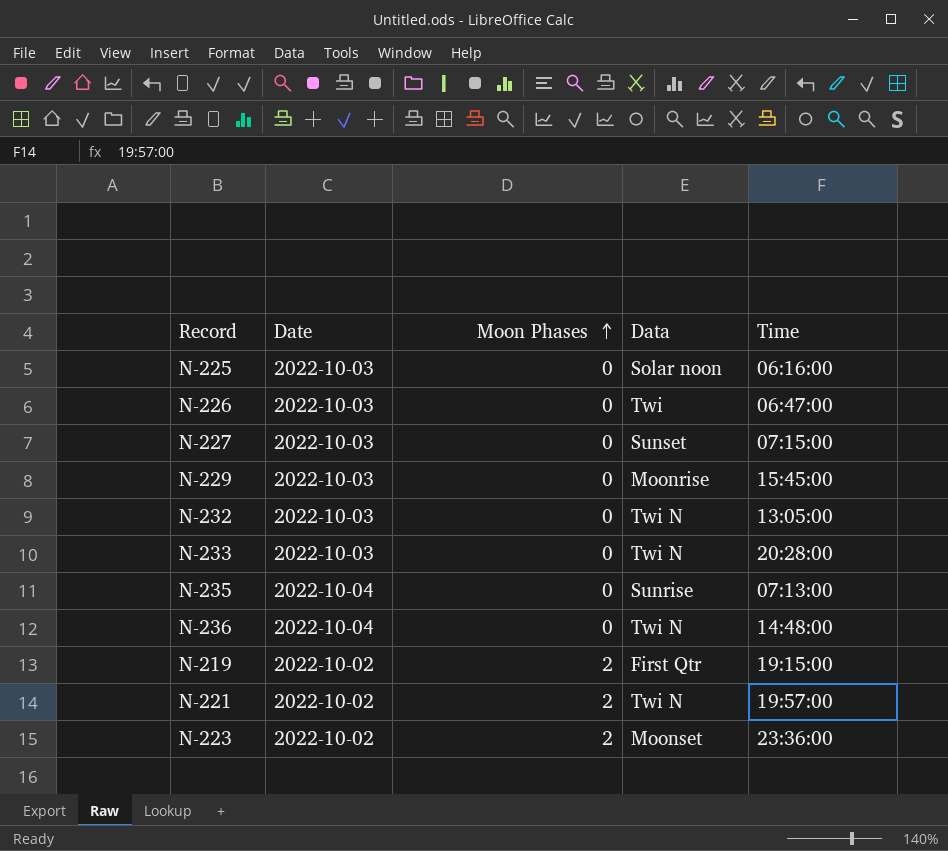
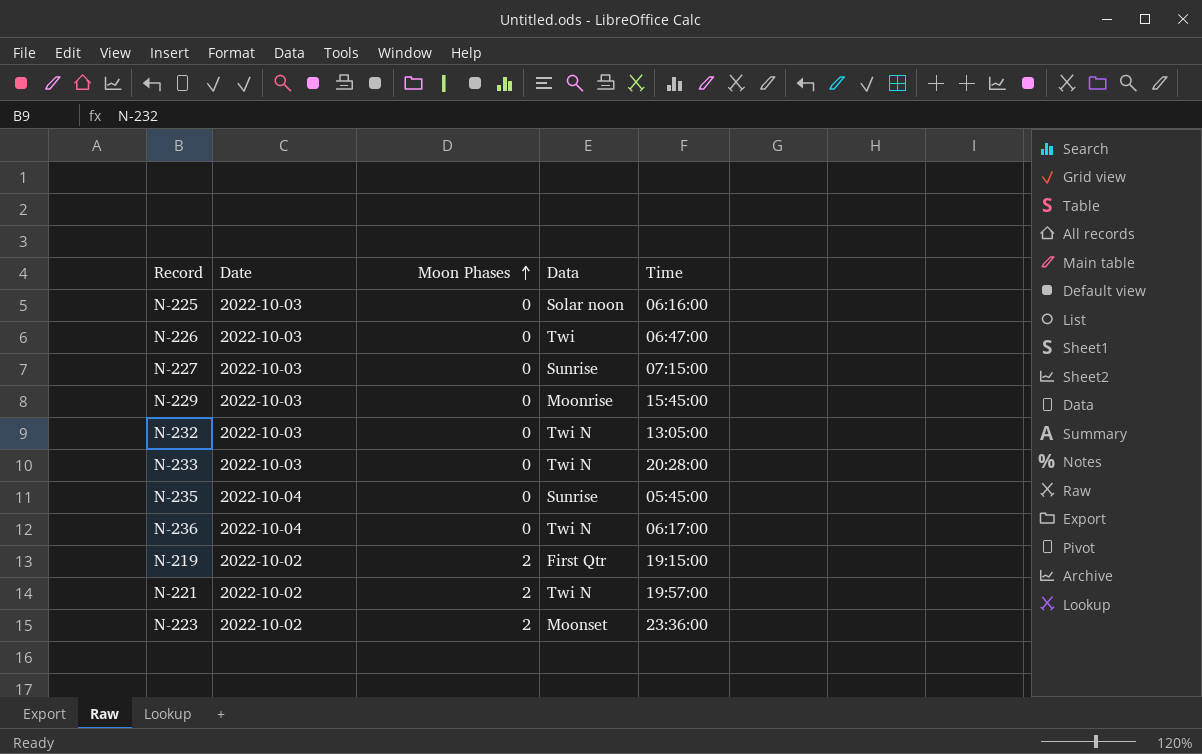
N-227 | Data: Sunset -> Sunrise
N-235 | Time: 07:13:00 -> 05:45:00
N-236 | Time: 14:48:00 -> 06:17:00

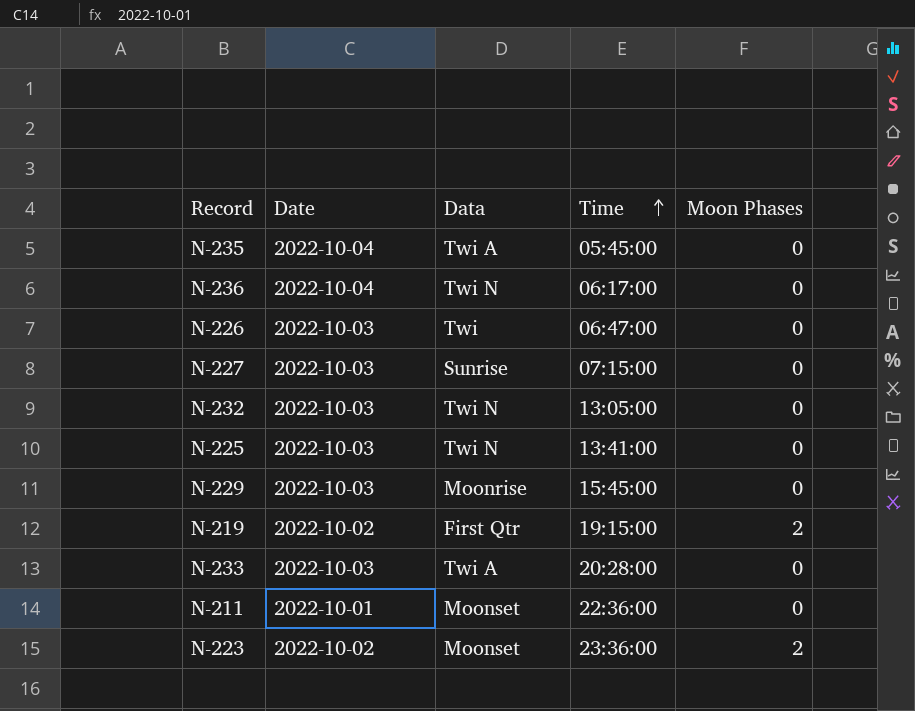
row order: Moon Phases ascending -> Time ascending
column Moon Phases | position: 3 -> 5
row N-221: 2022-10-02 | 2 | Twi N | 19:57:00 -> none
N-235 | Data: Sunrise -> Twi A
N-225 | Data: Solar noon -> Twi N
N-225 | Time: 06:16:00 -> 13:41:00
N-233 | Data: Twi N -> Twi A
row N-211: none -> 2022-10-01 | Moonset | 22:36:00 | 0

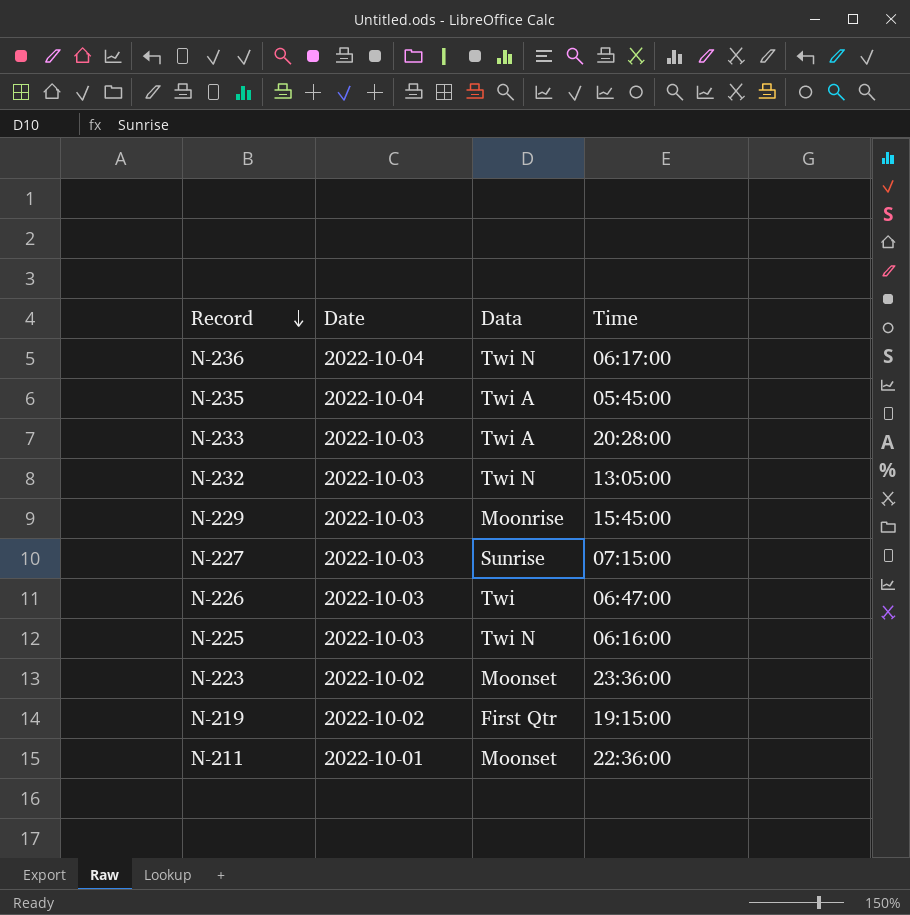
row order: Time ascending -> Record descending
column Moon Phases | position: 5 -> none
N-225 | Time: 13:41:00 -> 06:16:00

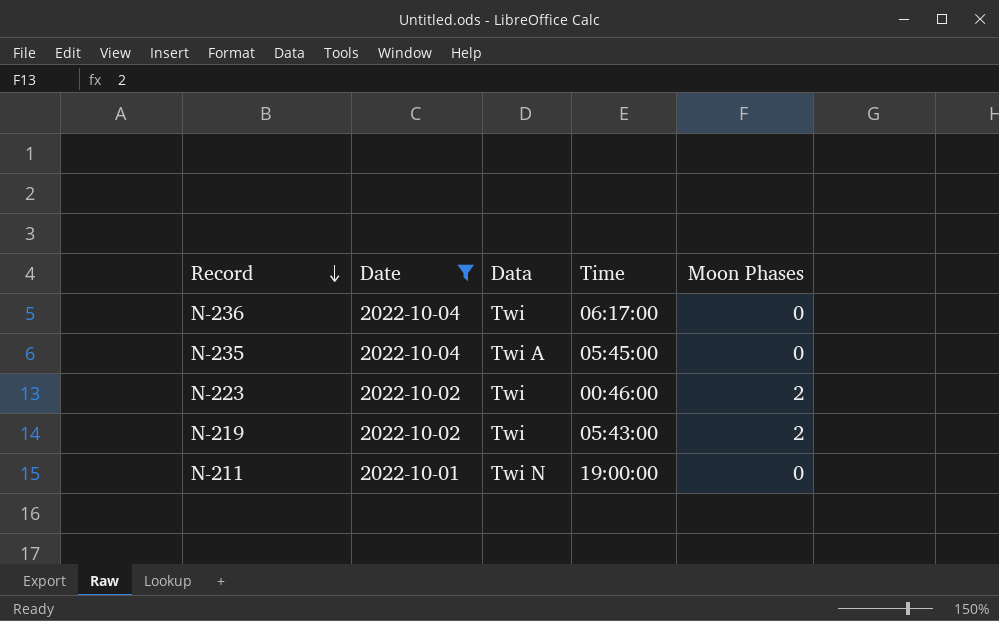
filter: none -> Date != 2022-10-03
column Moon Phases | position: none -> 5
N-236 | Data: Twi N -> Twi
N-223 | Data: Moonset -> Twi
N-223 | Time: 23:36:00 -> 00:46:00
N-219 | Data: First Qtr -> Twi
N-219 | Time: 19:15:00 -> 05:43:00
N-211 | Data: Moonset -> Twi N
N-211 | Time: 22:36:00 -> 19:00:00

